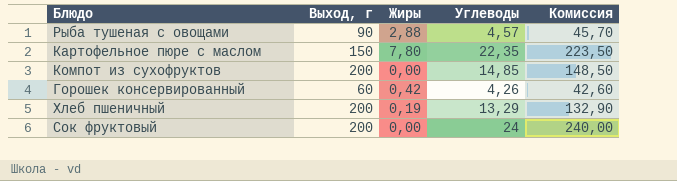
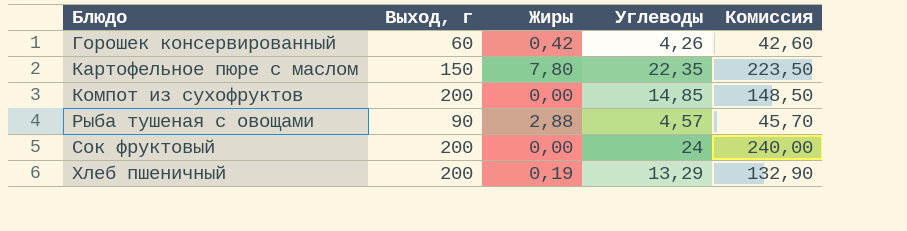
row order: none -> Блюдо ascending

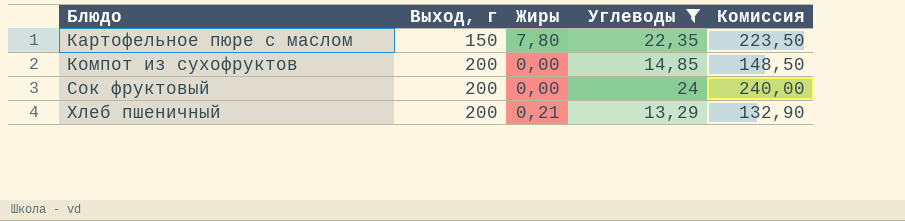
filter: none -> Углеводы >= 13,29
Хлеб пшеничный | Жиры: 0,19 -> 0,21

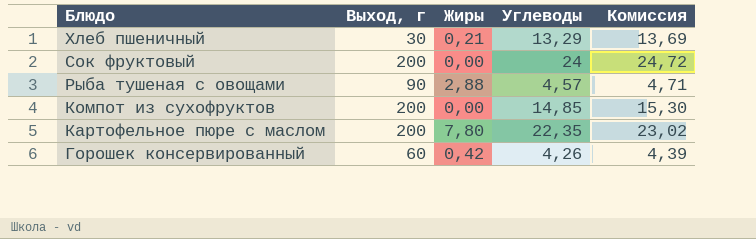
filter: Углеводы >= 13,29 -> none
row order: Блюдо ascending -> Блюдо descending
column Комиссия | formula: [Углеводы] * 10 -> [Углеводы] * 1,03
Хлеб пшеничный | Выход, г: 200 -> 30
Картофельное пюре с маслом | Выход, г: 150 -> 200

